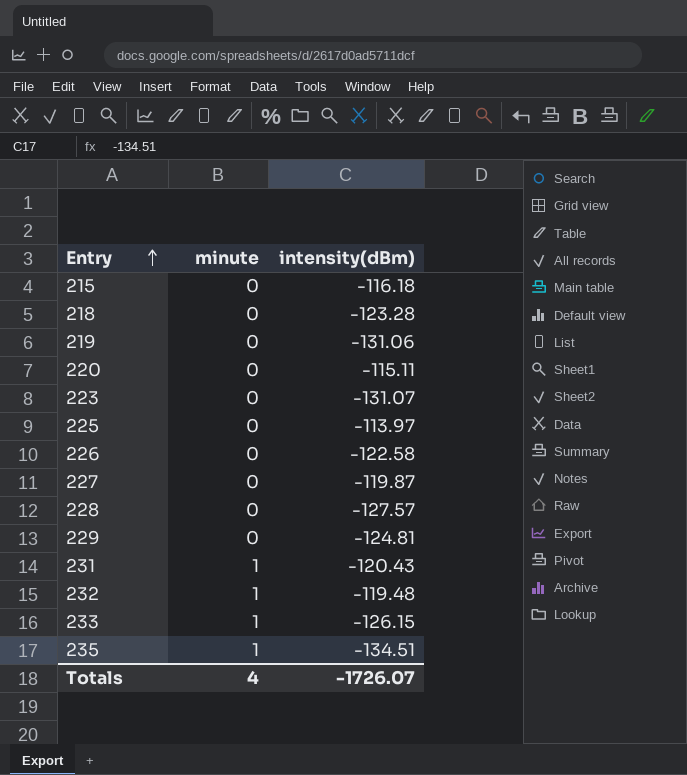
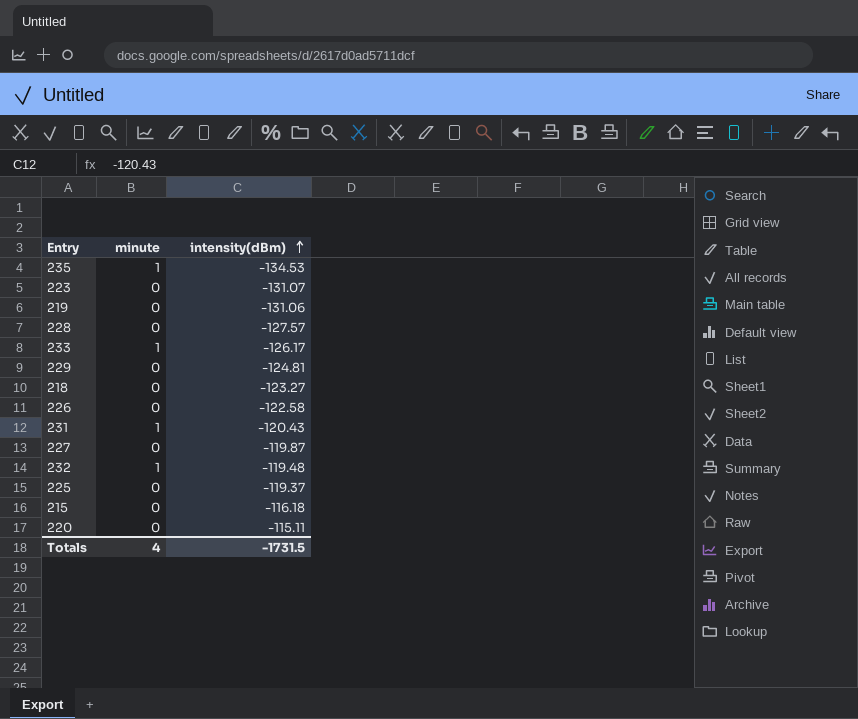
row order: Entry ascending -> intensity(dBm) ascending
235 | intensity(dBm): -134.51 -> -134.53
233 | intensity(dBm): -126.15 -> -126.17
218 | intensity(dBm): -123.28 -> -123.27
225 | intensity(dBm): -113.97 -> -119.37
Totals | intensity(dBm): -1726.07 -> -1731.5

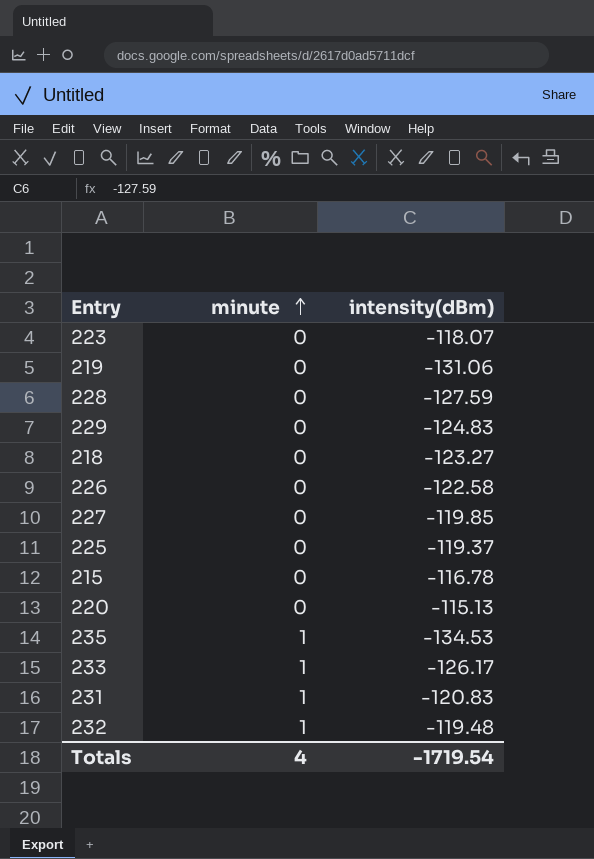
row order: intensity(dBm) ascending -> minute ascending
223 | intensity(dBm): -131.07 -> -118.07
228 | intensity(dBm): -127.57 -> -127.59
229 | intensity(dBm): -124.81 -> -124.83
227 | intensity(dBm): -119.87 -> -119.85
215 | intensity(dBm): -116.18 -> -116.78
220 | intensity(dBm): -115.11 -> -115.13
231 | intensity(dBm): -120.43 -> -120.83
Totals | intensity(dBm): -1731.5 -> -1719.54

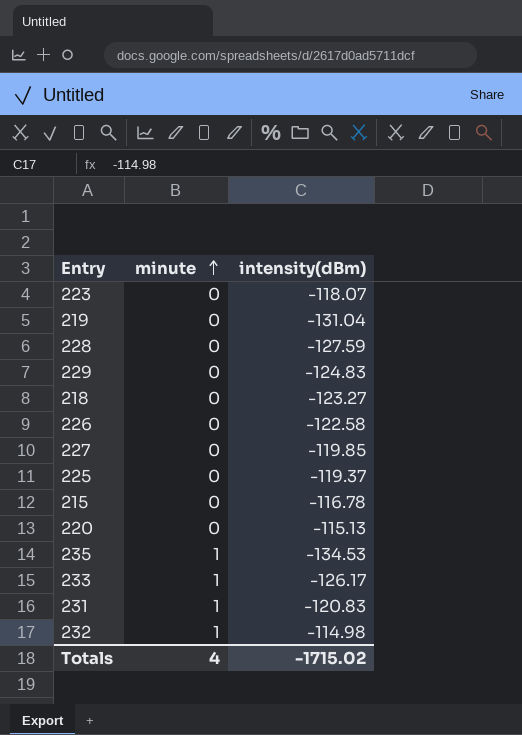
219 | intensity(dBm): -131.06 -> -131.04
232 | intensity(dBm): -119.48 -> -114.98
Totals | intensity(dBm): -1719.54 -> -1715.02

